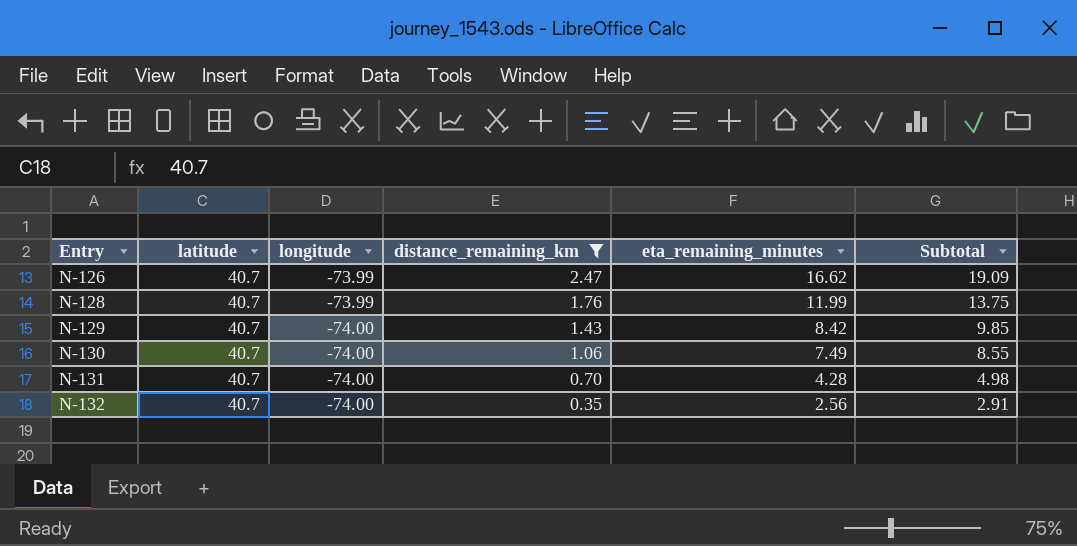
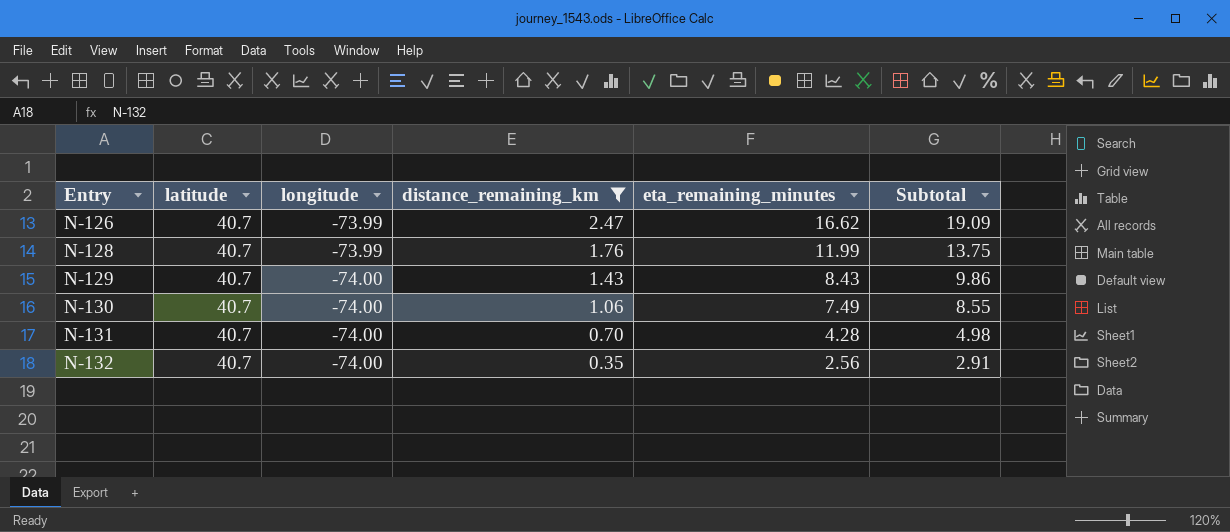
N-129 | eta_remaining_minutes: 8.42 -> 8.43
N-129 | Subtotal: 9.85 -> 9.86

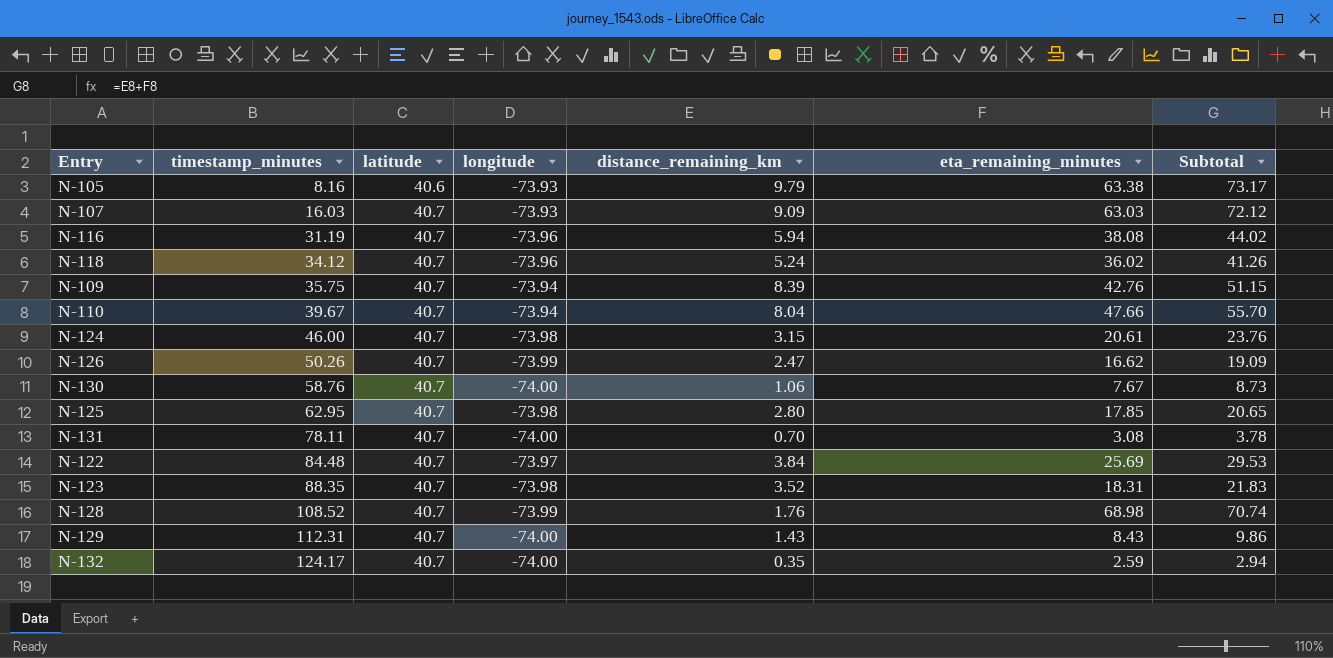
filter: distance_remaining_km <= 2.47 -> none
row order: Entry ascending -> timestamp_minutes ascending
column timestamp_minutes | position: none -> 2
N-130 | eta_remaining_minutes: 7.49 -> 7.67
N-130 | Subtotal: 8.55 -> 8.73
N-131 | eta_remaining_minutes: 4.28 -> 3.08
N-131 | Subtotal: 4.98 -> 3.78
N-128 | eta_remaining_minutes: 11.99 -> 68.98
N-128 | Subtotal: 13.75 -> 70.74
N-132 | eta_remaining_minutes: 2.56 -> 2.59
N-132 | Subtotal: 2.91 -> 2.94

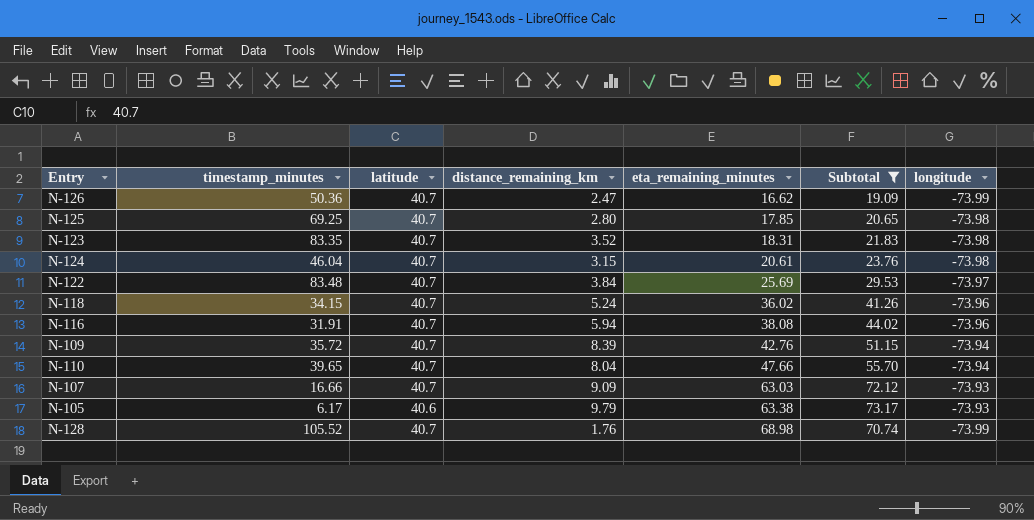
filter: none -> Subtotal >= 19.09
row order: timestamp_minutes ascending -> eta_remaining_minutes ascending
column longitude | position: 4 -> 7
N-126 | timestamp_minutes: 50.26 -> 50.36
N-125 | timestamp_minutes: 62.95 -> 69.25
N-123 | timestamp_minutes: 88.35 -> 83.35
N-124 | timestamp_minutes: 46.00 -> 46.04
N-122 | timestamp_minutes: 84.48 -> 83.48
N-118 | timestamp_minutes: 34.12 -> 34.15
N-116 | timestamp_minutes: 31.19 -> 31.91
N-109 | timestamp_minutes: 35.75 -> 35.72
N-110 | timestamp_minutes: 39.67 -> 39.65
N-107 | timestamp_minutes: 16.03 -> 16.66
N-105 | timestamp_minutes: 8.16 -> 6.17
N-128 | timestamp_minutes: 108.52 -> 105.52

